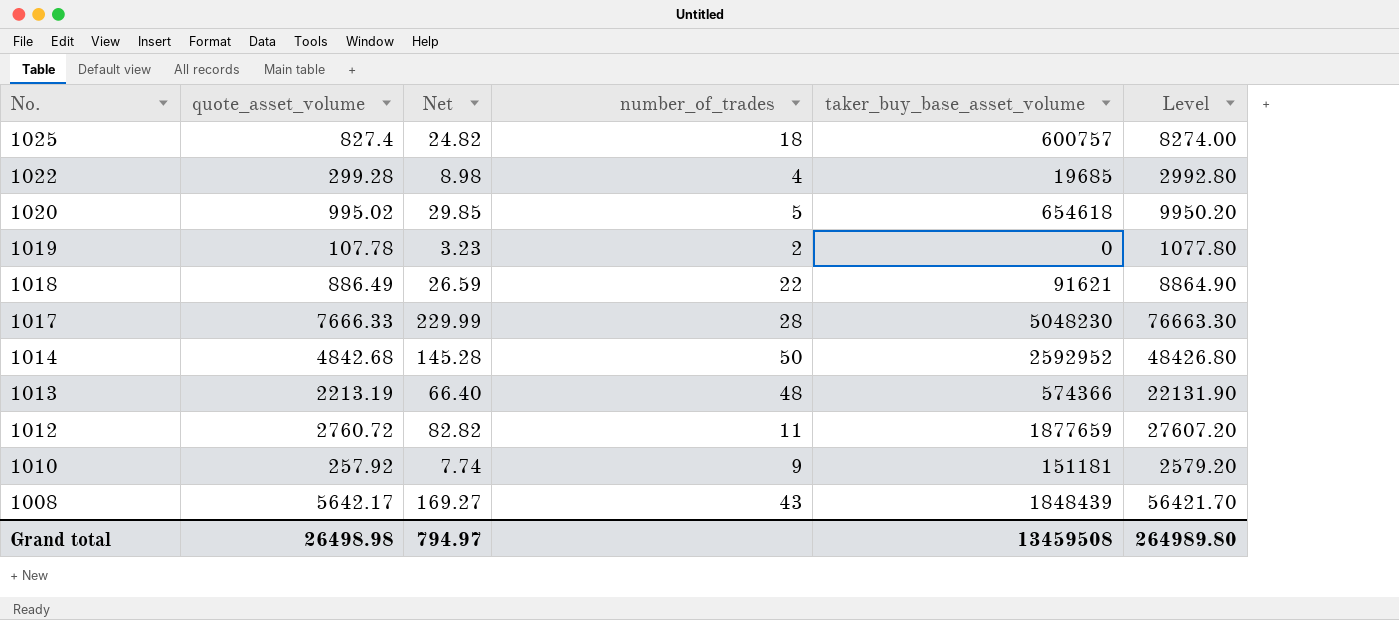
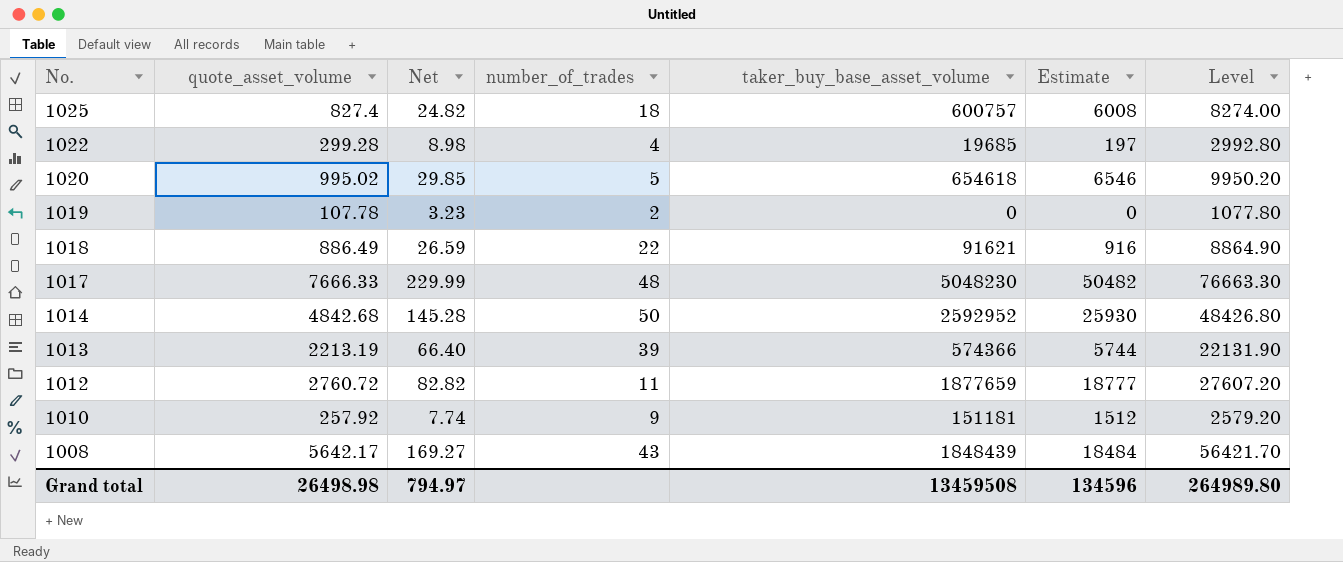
column Estimate | formula: none -> [taker_buy_base_asset_volume] * 0.01
1017 | number_of_trades: 28 -> 48
1013 | number_of_trades: 48 -> 39

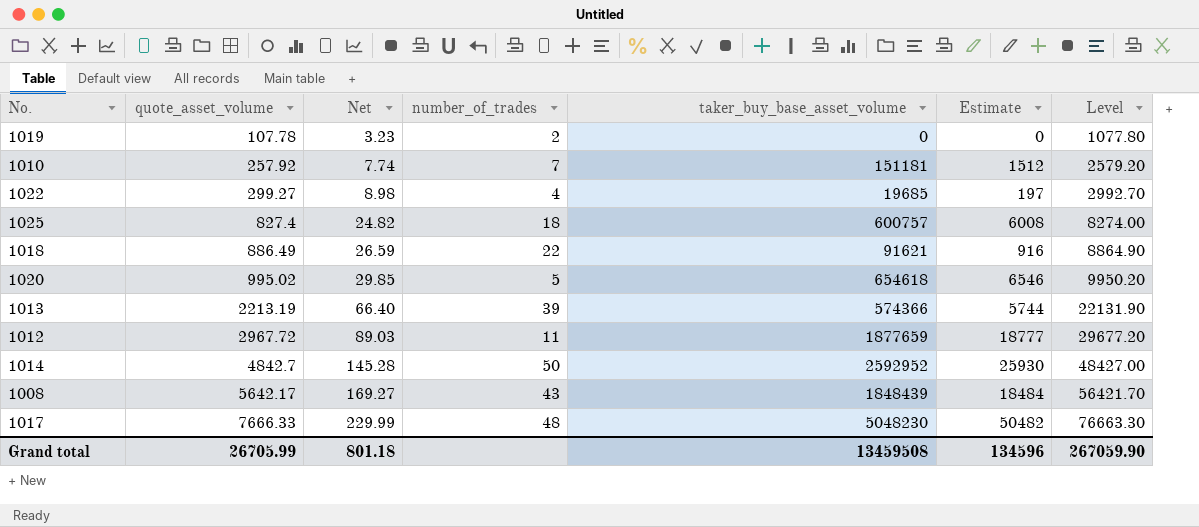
row order: No. descending -> quote_asset_volume ascending
1010 | number_of_trades: 9 -> 7
1022 | quote_asset_volume: 299.28 -> 299.27
1022 | Level: 2992.80 -> 2992.70
1012 | quote_asset_volume: 2760.72 -> 2967.72
1012 | Net: 82.82 -> 89.03
1012 | Level: 27607.20 -> 29677.20
1014 | quote_asset_volume: 4842.68 -> 4842.7
1014 | Level: 48426.80 -> 48427.00
Grand total | quote_asset_volume: 26498.98 -> 26705.99
Grand total | Net: 794.97 -> 801.18
Grand total | Level: 264989.80 -> 267059.90

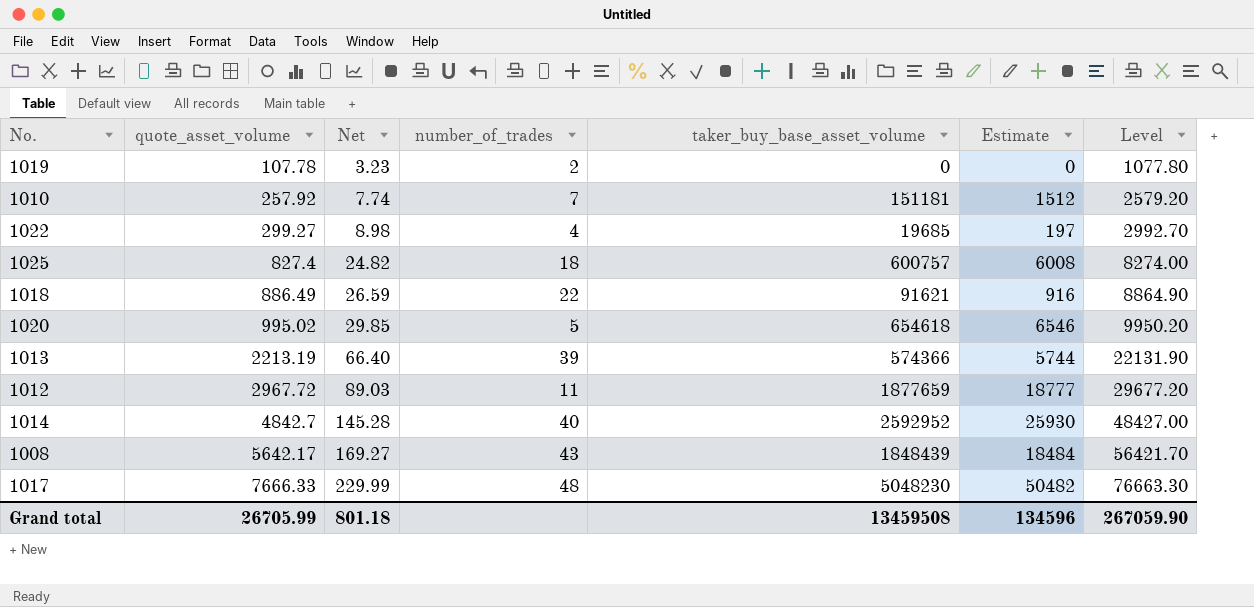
1014 | number_of_trades: 50 -> 40

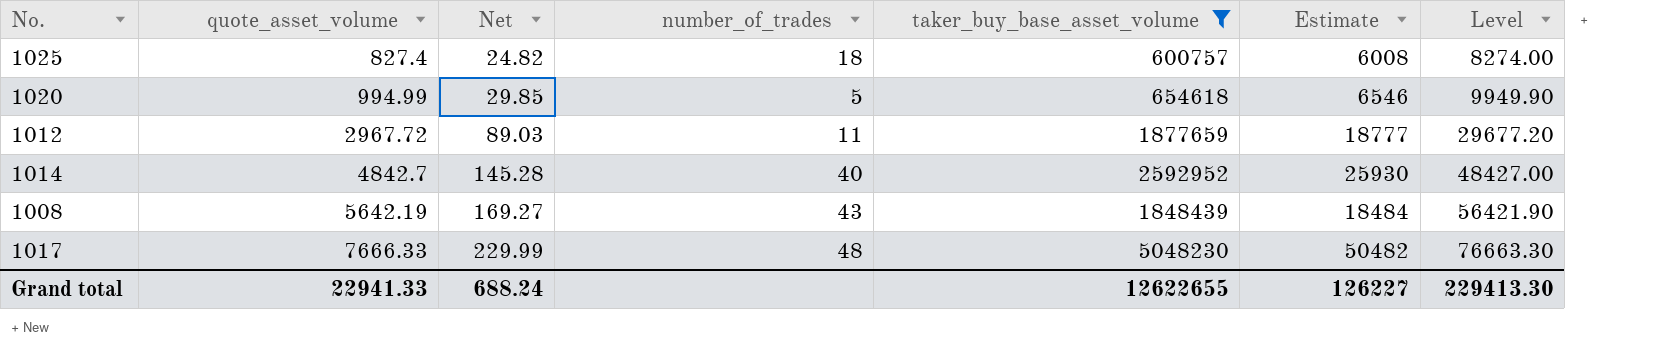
filter: none -> taker_buy_base_asset_volume >= 600757
1020 | quote_asset_volume: 995.02 -> 994.99
1020 | Level: 9950.20 -> 9949.90
1008 | quote_asset_volume: 5642.17 -> 5642.19
1008 | Level: 56421.70 -> 56421.90
Grand total | quote_asset_volume: 26705.99 -> 22941.33
Grand total | Net: 801.18 -> 688.24
Grand total | taker_buy_base_asset_volume: 13459508 -> 12622655
Grand total | Estimate: 134596 -> 126227
Grand total | Level: 267059.90 -> 229413.30

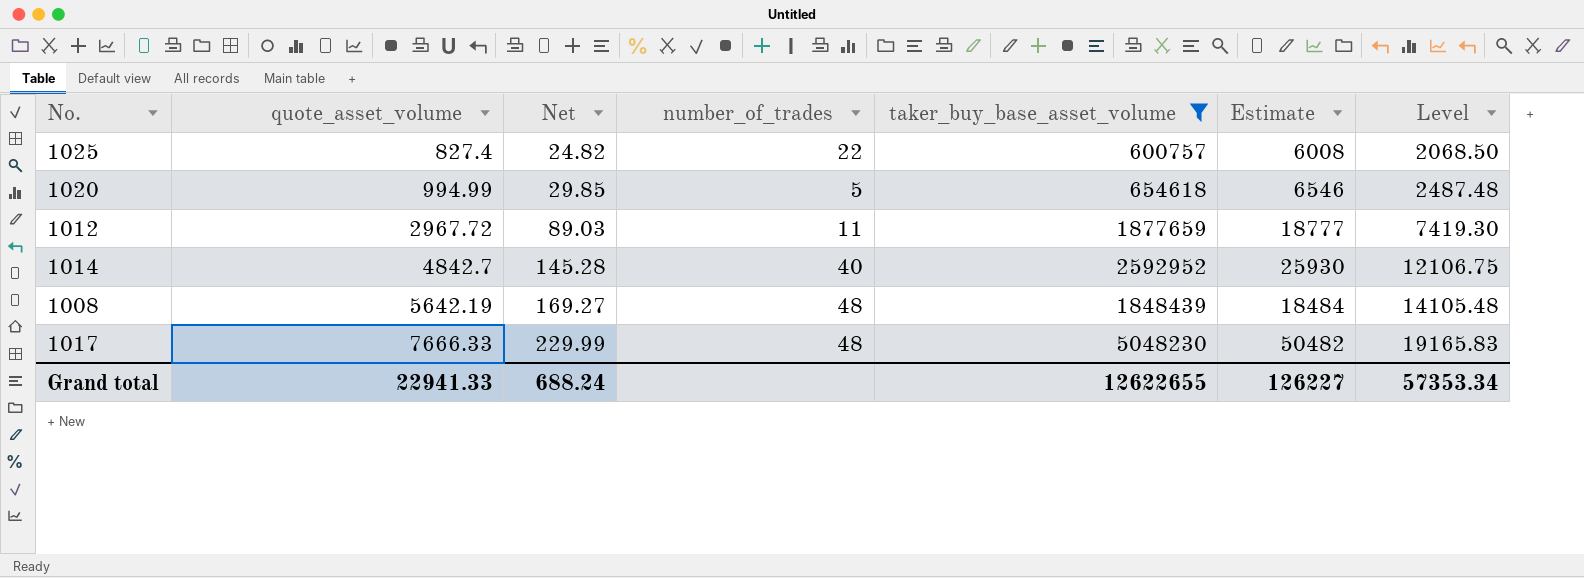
column Level | formula: [quote_asset_volume] * 10 -> [quote_asset_volume] * 2.5
1025 | number_of_trades: 18 -> 22
1008 | number_of_trades: 43 -> 48
Grand total | Level: 229413.30 -> 57353.34

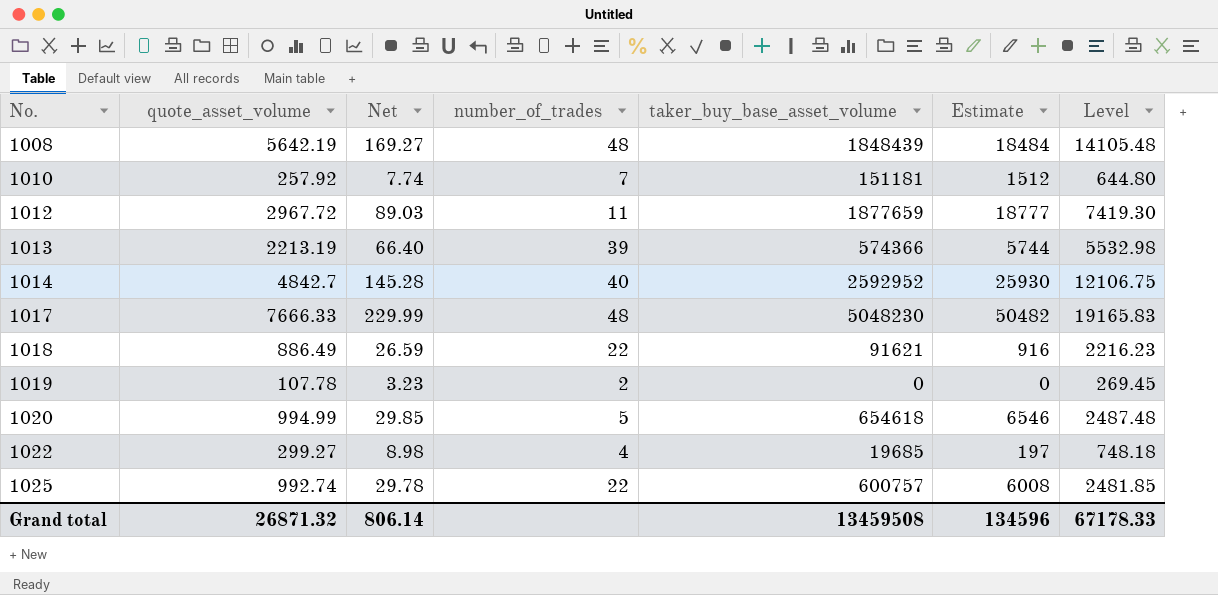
filter: taker_buy_base_asset_volume >= 600757 -> none
row order: quote_asset_volume ascending -> No. ascending
1025 | quote_asset_volume: 827.4 -> 992.74
1025 | Net: 24.82 -> 29.78
1025 | Level: 2068.50 -> 2481.85
Grand total | quote_asset_volume: 22941.33 -> 26871.32
Grand total | Net: 688.24 -> 806.14
Grand total | taker_buy_base_asset_volume: 12622655 -> 13459508
Grand total | Estimate: 126227 -> 134596
Grand total | Level: 57353.34 -> 67178.33

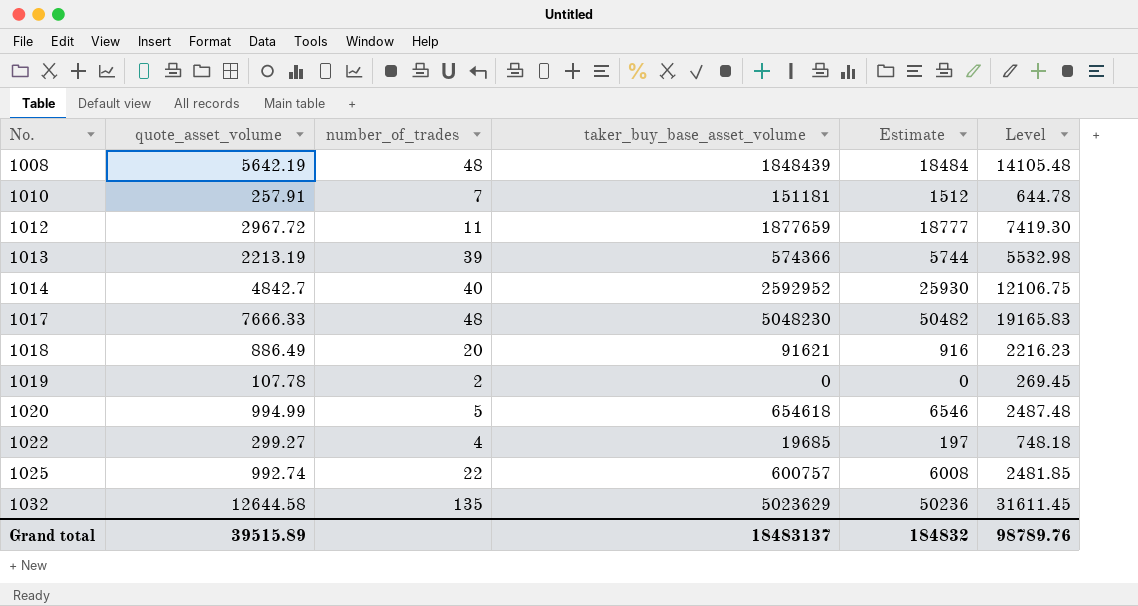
column Net | formula: [quote_asset_volume] * 0.03 -> none
1010 | quote_asset_volume: 257.92 -> 257.91
1010 | Level: 644.80 -> 644.78
1018 | number_of_trades: 22 -> 20
row 1032: none -> 12644.58 | 135 | 5023629 | 50236 | 31611.45
Grand total | quote_asset_volume: 26871.32 -> 39515.89
Grand total | taker_buy_base_asset_volume: 13459508 -> 18483137
Grand total | Estimate: 134596 -> 184832
Grand total | Level: 67178.33 -> 98789.76

